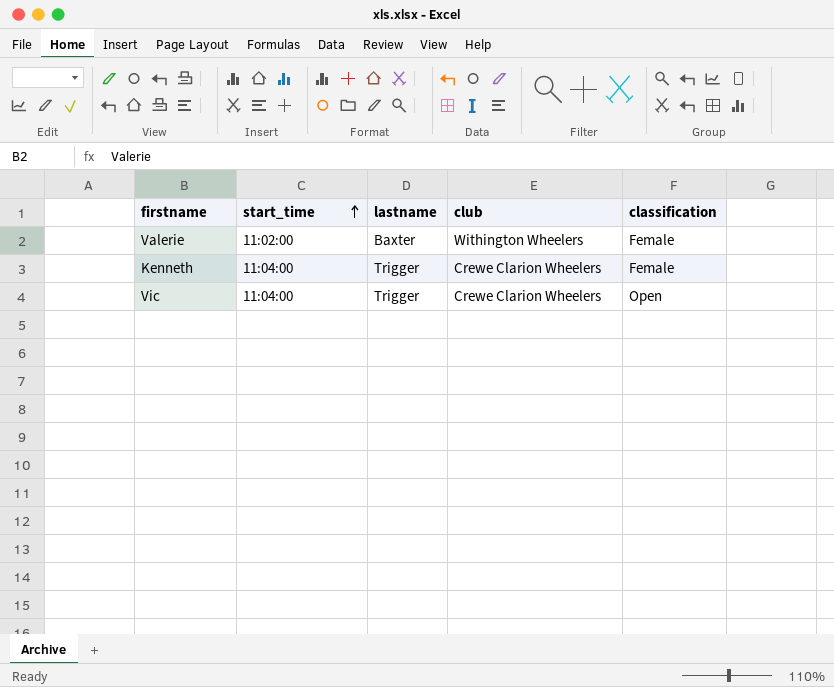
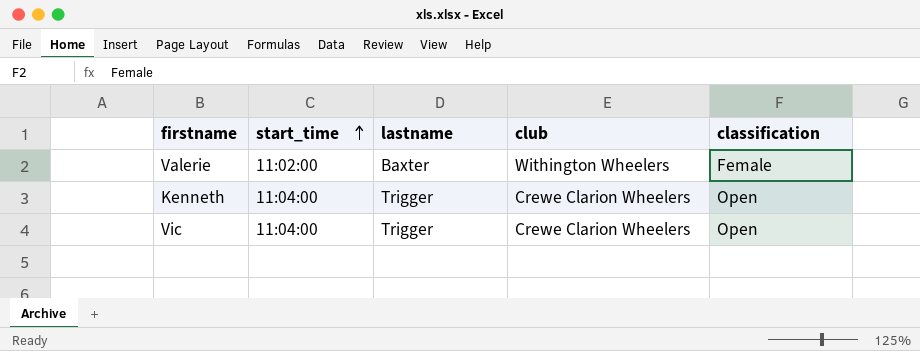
Kenneth | classification: Female -> Open

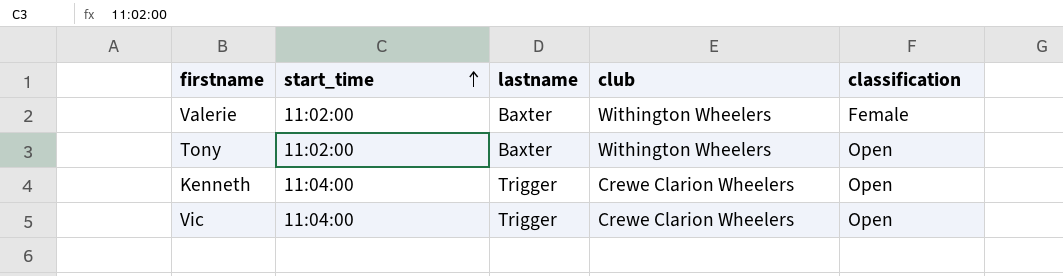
row Tony: none -> 11:02:00 | Baxter | Withington Wheelers | Open

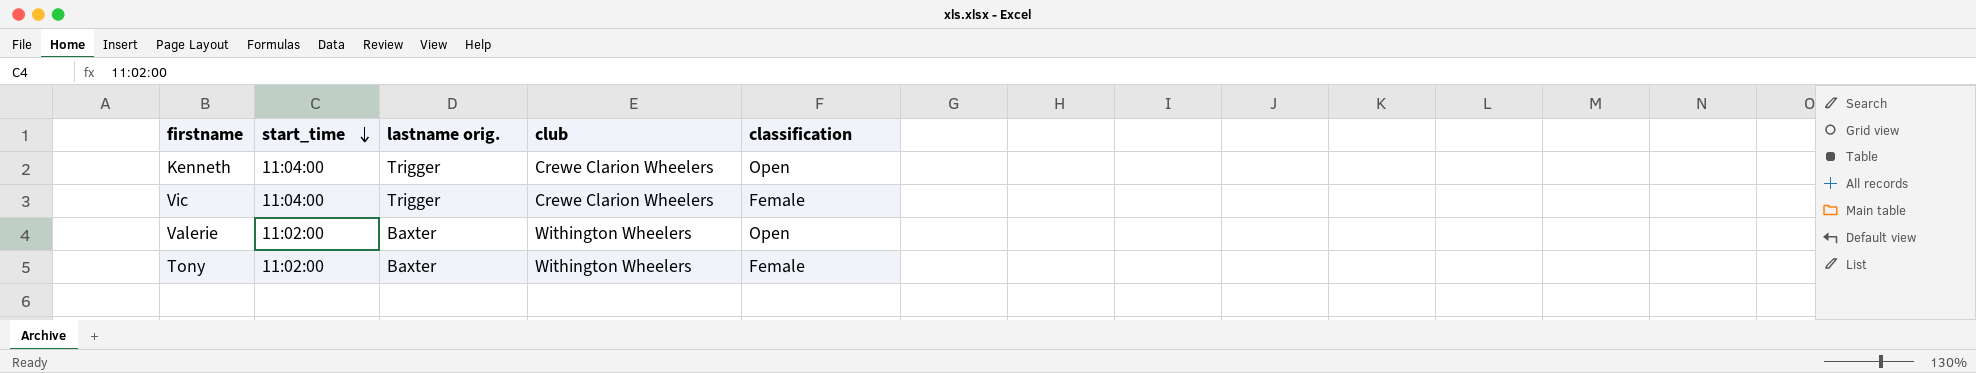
row order: start_time ascending -> start_time descending
column name: lastname -> lastname orig.
Vic | classification: Open -> Female
Valerie | classification: Female -> Open
Tony | classification: Open -> Female

